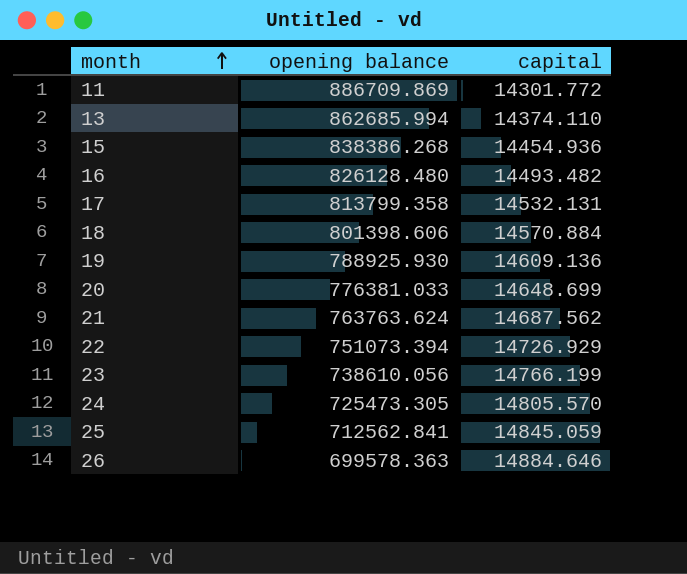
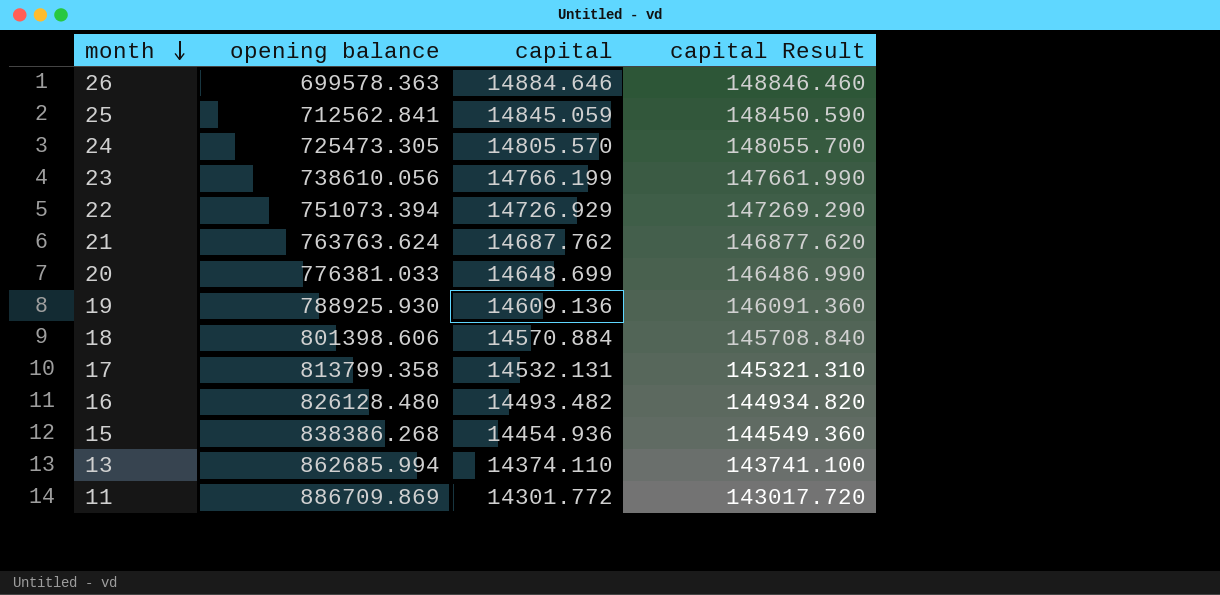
row order: month ascending -> month descending
column capital Result | formula: none -> [capital] * 10
21 | capital: 14687.562 -> 14687.762

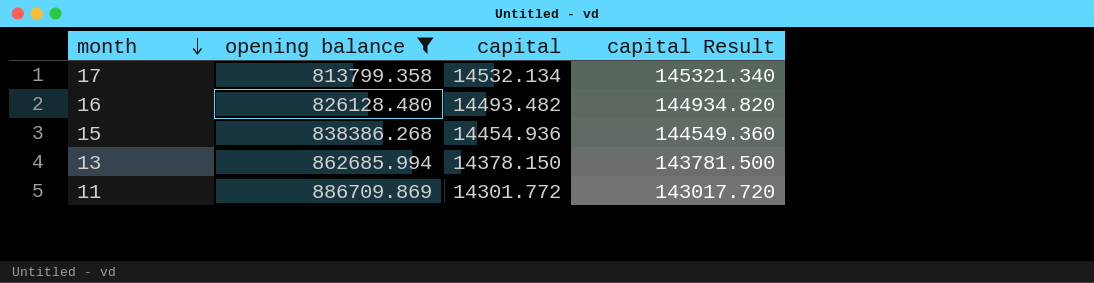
filter: none -> opening balance >= 813799.358
17 | capital: 14532.131 -> 14532.134
17 | capital Result: 145321.310 -> 145321.340
13 | capital: 14374.110 -> 14378.150
13 | capital Result: 143741.100 -> 143781.500

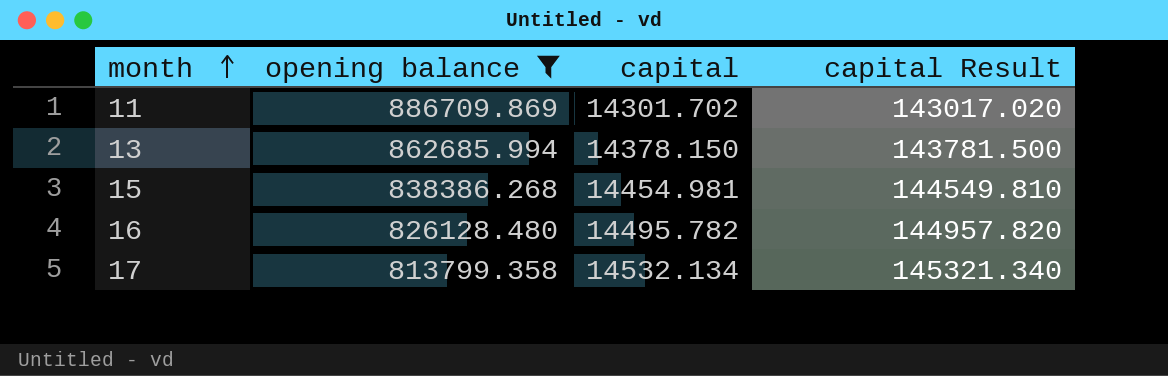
row order: month descending -> month ascending
11 | capital: 14301.772 -> 14301.702
11 | capital Result: 143017.720 -> 143017.020
15 | capital: 14454.936 -> 14454.981
15 | capital Result: 144549.360 -> 144549.810
16 | capital: 14493.482 -> 14495.782
16 | capital Result: 144934.820 -> 144957.820

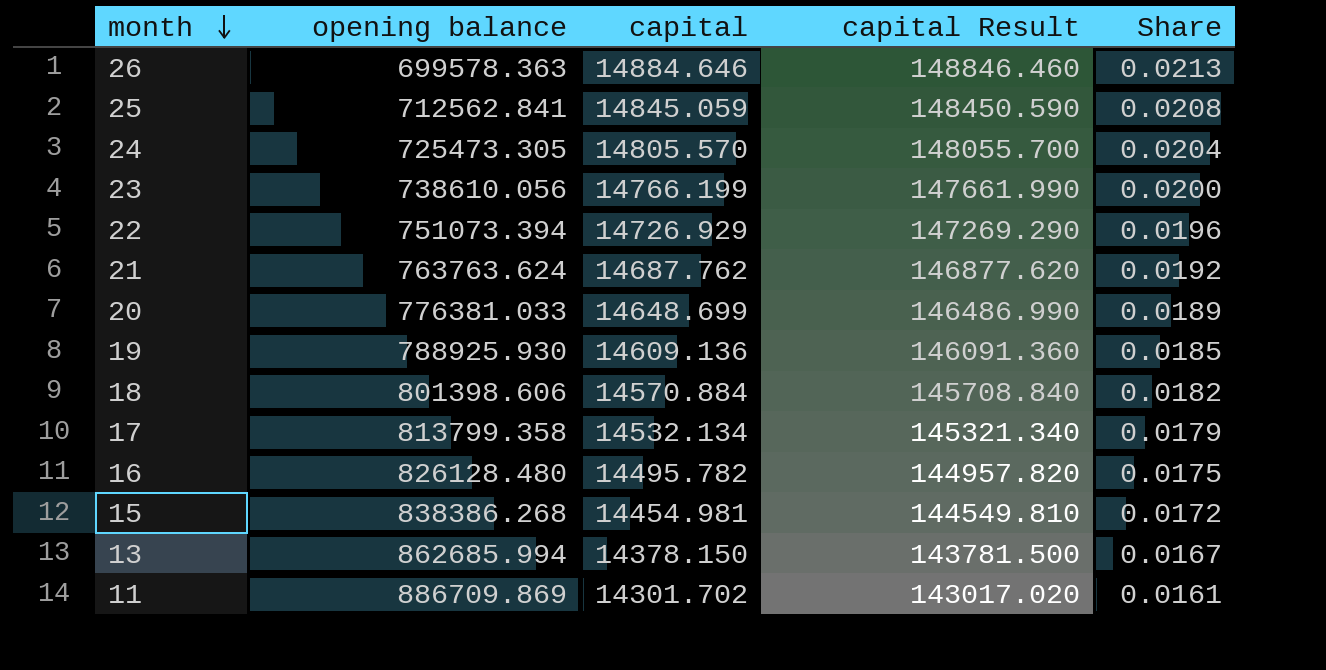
filter: opening balance >= 813799.358 -> none
row order: month ascending -> month descending
column Share | formula: none -> [capital] / [opening balance]

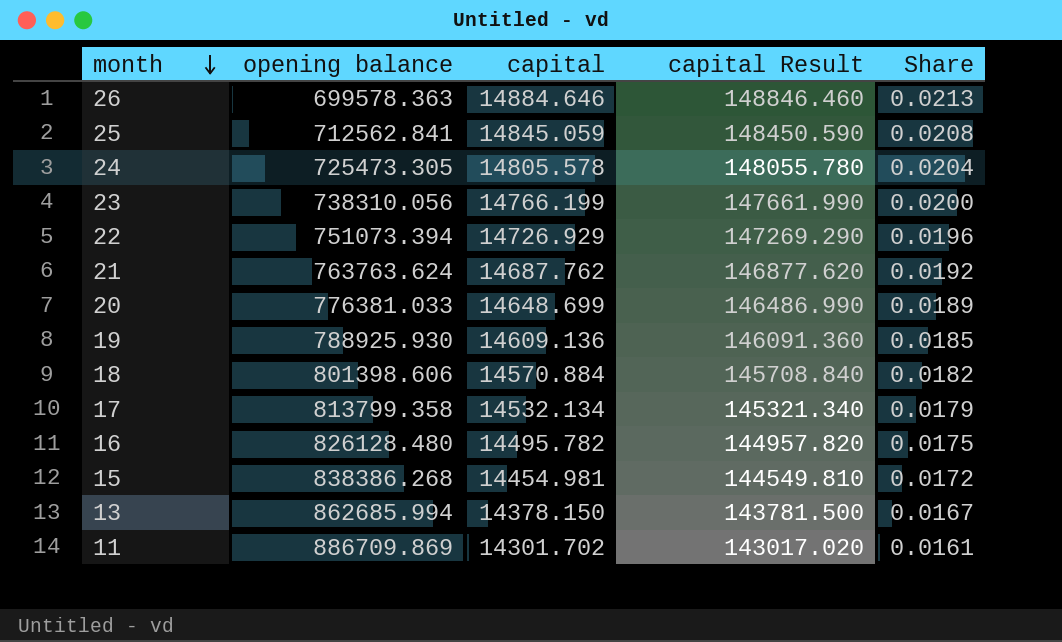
24 | capital: 14805.570 -> 14805.578
24 | capital Result: 148055.700 -> 148055.780
23 | opening balance: 738610.056 -> 738310.056

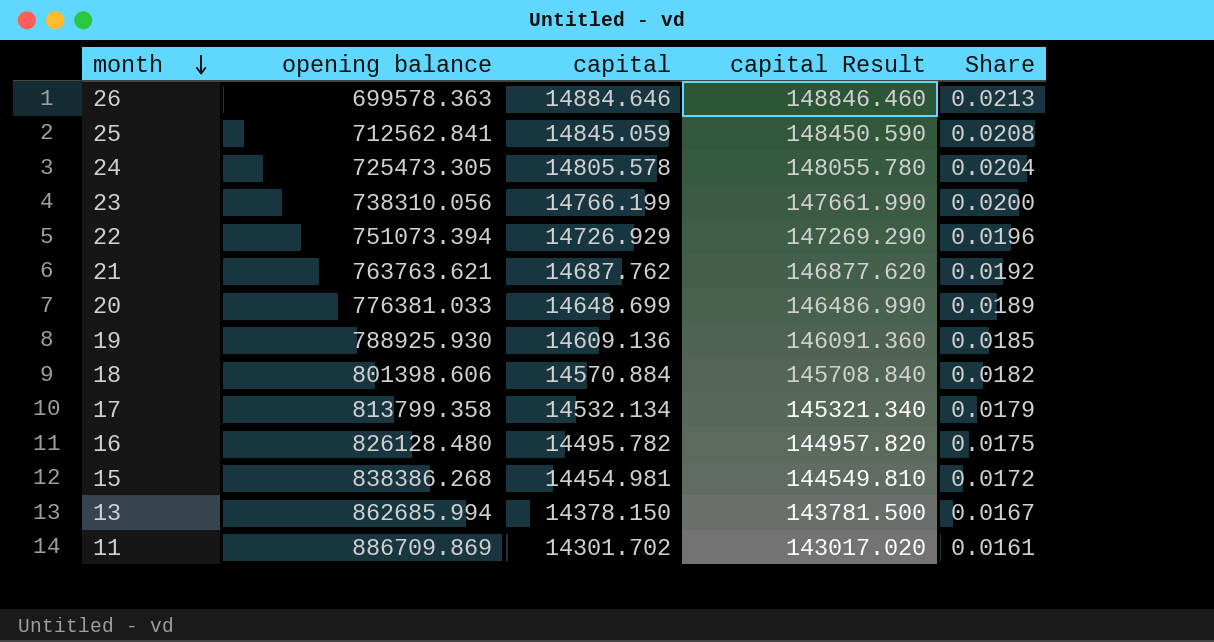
21 | opening balance: 763763.624 -> 763763.621

